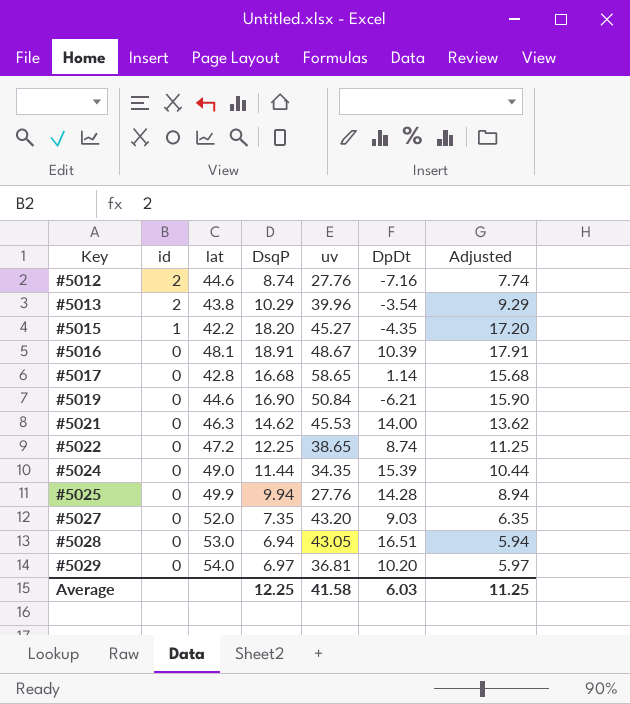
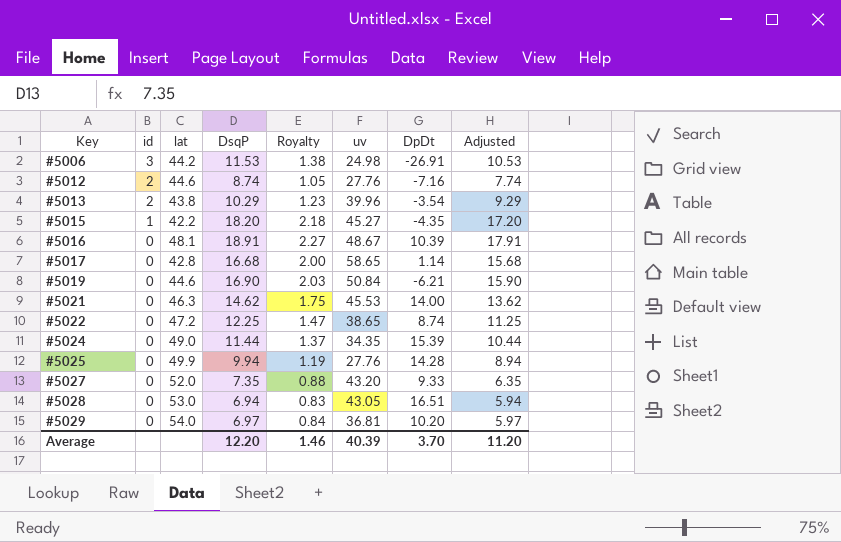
column Royalty | formula: none -> [DsqP] * 0.12
row #5006: none -> 3 | 44.2 | 11.53 | 1.38 | 24.98 | -26.91 | 10.53
#5027 | DpDt: 9.03 -> 9.33
Average | DsqP: 12.25 -> 12.20
Average | uv: 41.58 -> 40.39
Average | DpDt: 6.03 -> 3.70
Average | Adjusted: 11.25 -> 11.20

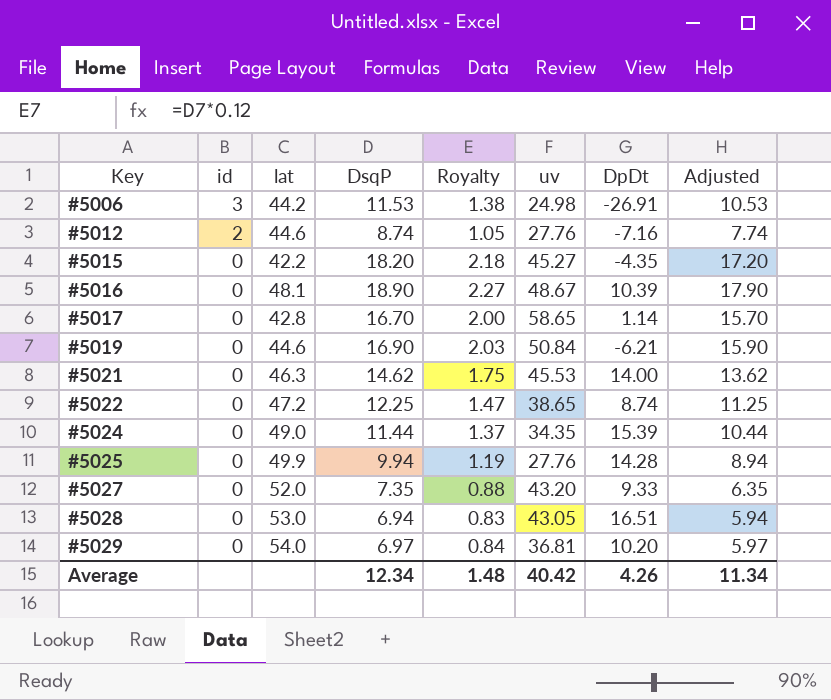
row #5013: 2 | 43.8 | 10.29 | 1.23 | 39.96 | -3.54 | 9.29 -> none
#5015 | id: 1 -> 0
#5016 | DsqP: 18.91 -> 18.90
#5016 | Adjusted: 17.91 -> 17.90
#5017 | DsqP: 16.68 -> 16.70
#5017 | Adjusted: 15.68 -> 15.70
Average | DsqP: 12.20 -> 12.34
Average | Royalty: 1.46 -> 1.48
Average | uv: 40.39 -> 40.42
Average | DpDt: 3.70 -> 4.26
Average | Adjusted: 11.20 -> 11.34

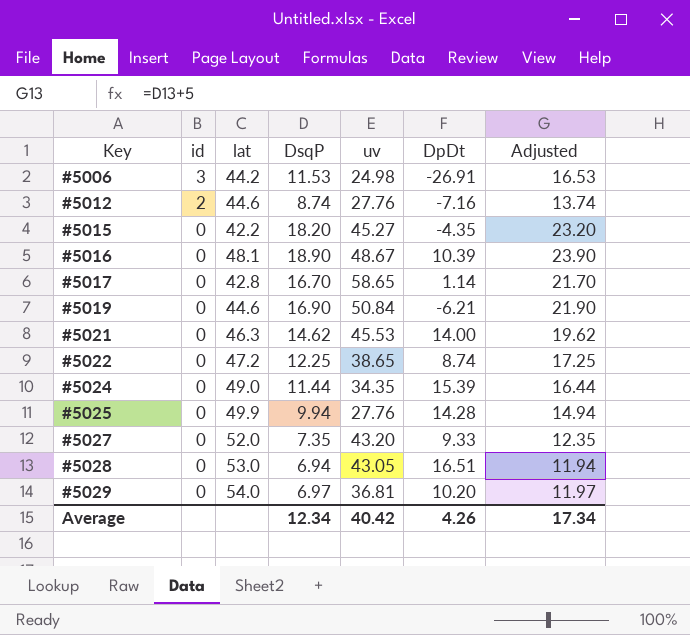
column Royalty | formula: [DsqP] * 0.12 -> none
column Adjusted | formula: [DsqP] - 1 -> [DsqP] + 5
Average | Adjusted: 11.34 -> 17.34

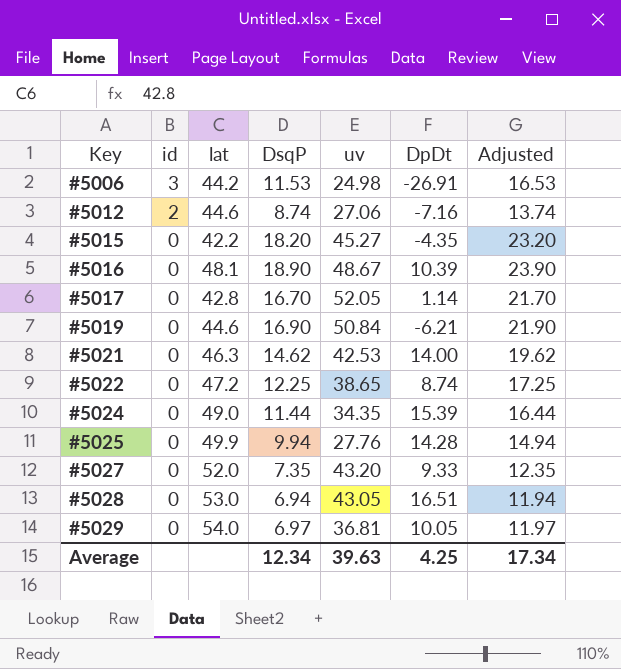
#5012 | uv: 27.76 -> 27.06
#5017 | uv: 58.65 -> 52.05
#5021 | uv: 45.53 -> 42.53
#5029 | DpDt: 10.20 -> 10.05
Average | uv: 40.42 -> 39.63
Average | DpDt: 4.26 -> 4.25

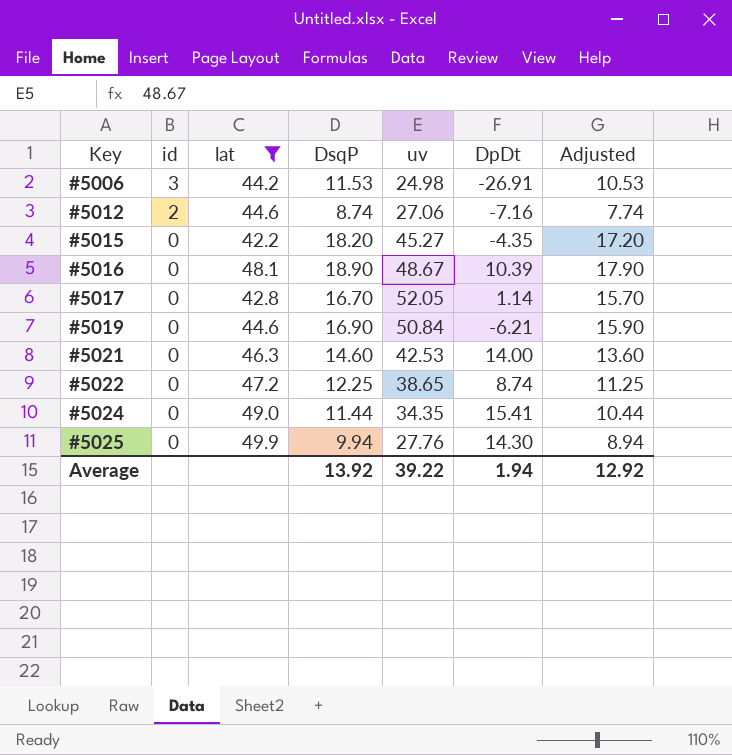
filter: none -> lat <= 49.9
column Adjusted | formula: [DsqP] + 5 -> [DsqP] - 1
#5021 | DsqP: 14.62 -> 14.60
#5024 | DpDt: 15.39 -> 15.41
#5025 | DpDt: 14.28 -> 14.30
Average | DsqP: 12.34 -> 13.92
Average | uv: 39.63 -> 39.22
Average | DpDt: 4.25 -> 1.94
Average | Adjusted: 17.34 -> 12.92

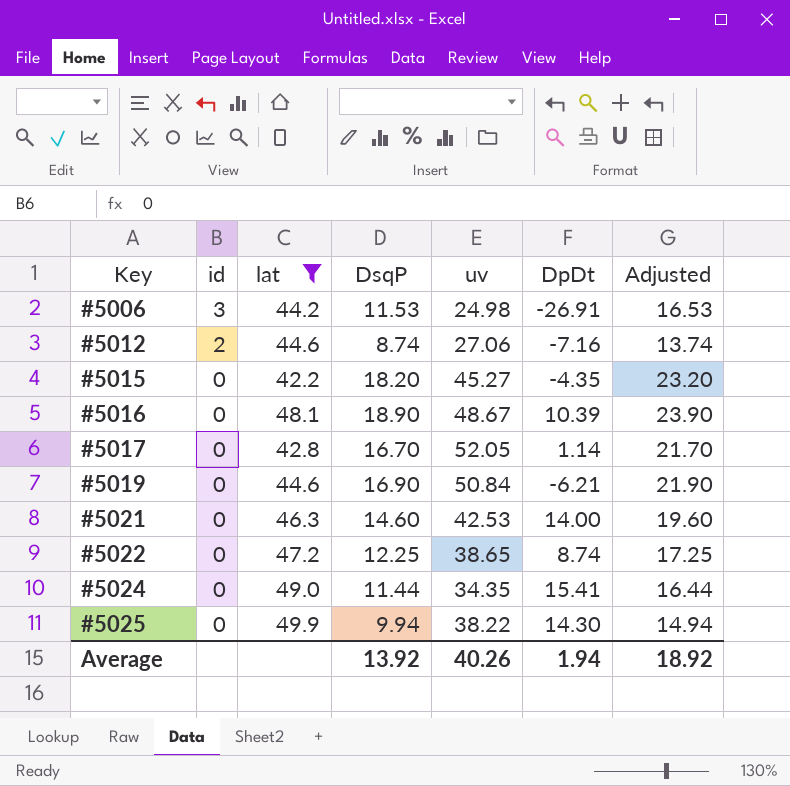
column Adjusted | formula: [DsqP] - 1 -> [DsqP] + 5
#5025 | uv: 27.76 -> 38.22
Average | uv: 39.22 -> 40.26
Average | Adjusted: 12.92 -> 18.92

